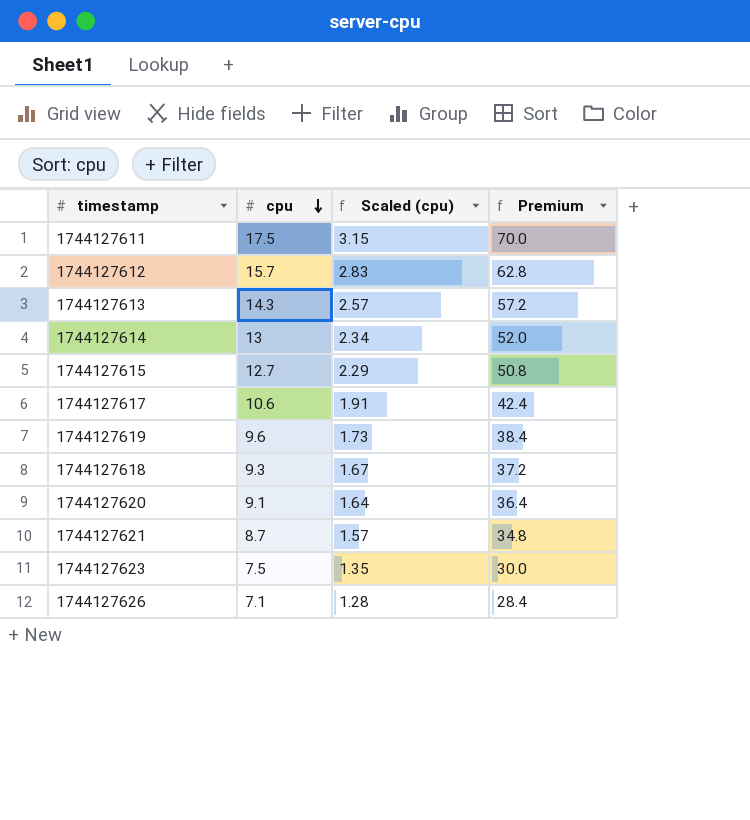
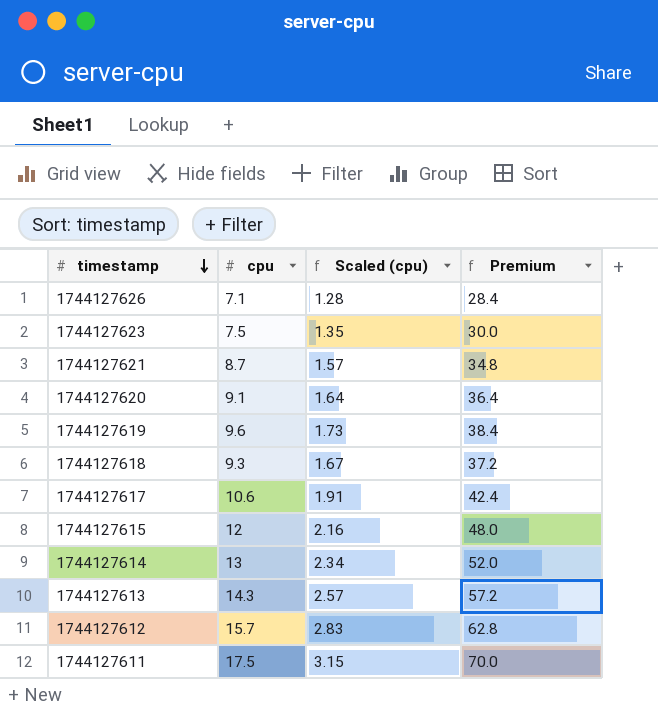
row order: cpu descending -> timestamp descending
1744127615 | cpu: 12.7 -> 12
1744127615 | Scaled (cpu): 2.29 -> 2.16
1744127615 | Premium: 50.8 -> 48.0

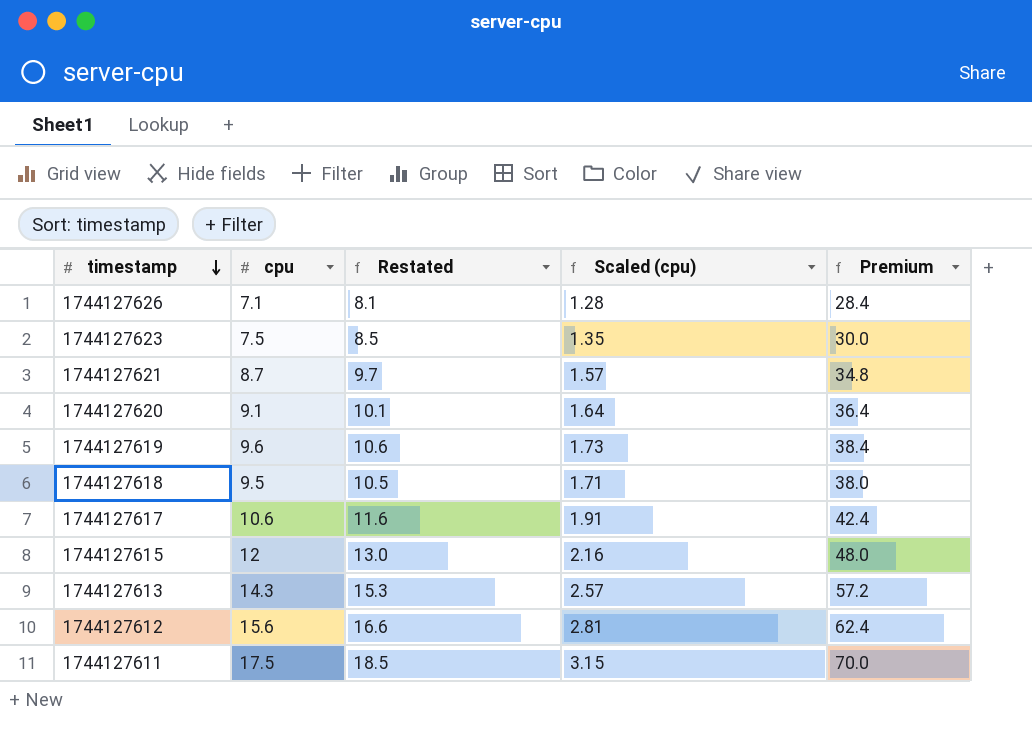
column Restated | formula: none -> [cpu] + 1
row 1744127614: 13 | 2.34 | 52.0 -> none
1744127618 | cpu: 9.3 -> 9.5
1744127618 | Scaled (cpu): 1.67 -> 1.71
1744127618 | Premium: 37.2 -> 38.0
1744127612 | cpu: 15.7 -> 15.6
1744127612 | Scaled (cpu): 2.83 -> 2.81
1744127612 | Premium: 62.8 -> 62.4

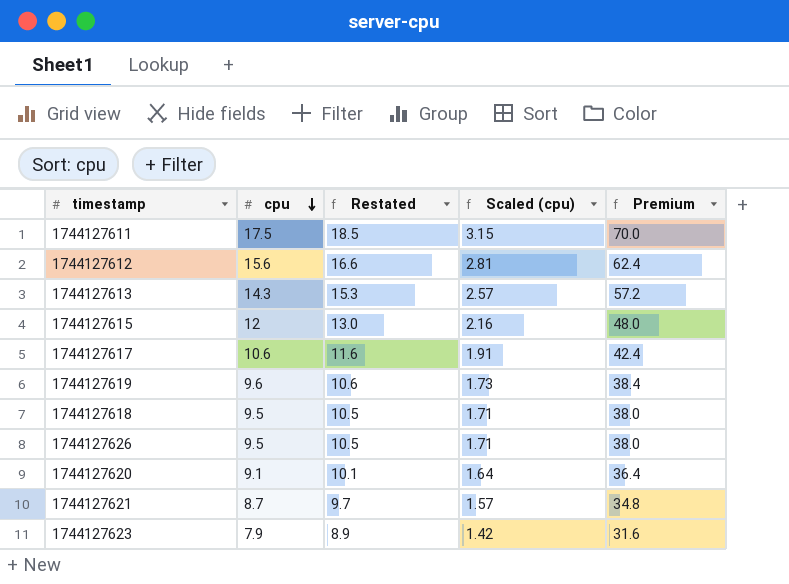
row order: timestamp descending -> cpu descending
1744127626 | cpu: 7.1 -> 9.5
1744127626 | Restated: 8.1 -> 10.5
1744127626 | Scaled (cpu): 1.28 -> 1.71
1744127626 | Premium: 28.4 -> 38.0
1744127623 | cpu: 7.5 -> 7.9
1744127623 | Restated: 8.5 -> 8.9
1744127623 | Scaled (cpu): 1.35 -> 1.42
1744127623 | Premium: 30.0 -> 31.6

